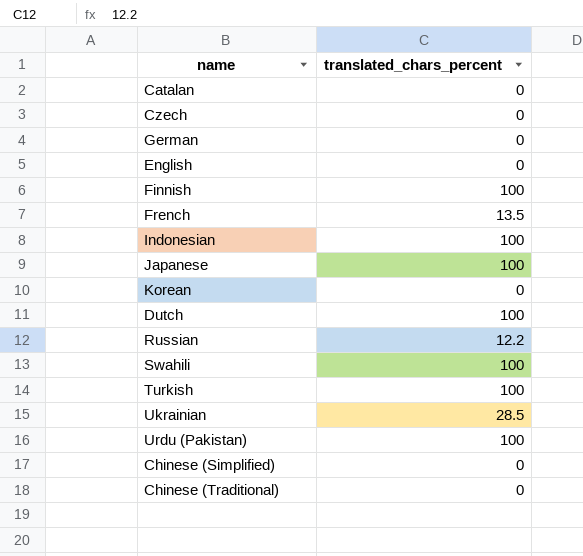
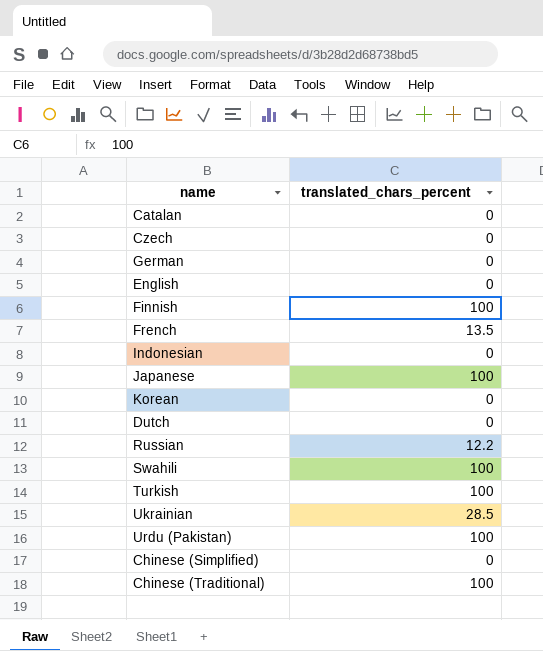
Indonesian | translated_chars_percent: 100 -> 0
Dutch | translated_chars_percent: 100 -> 0
Chinese (Traditional) | translated_chars_percent: 0 -> 100

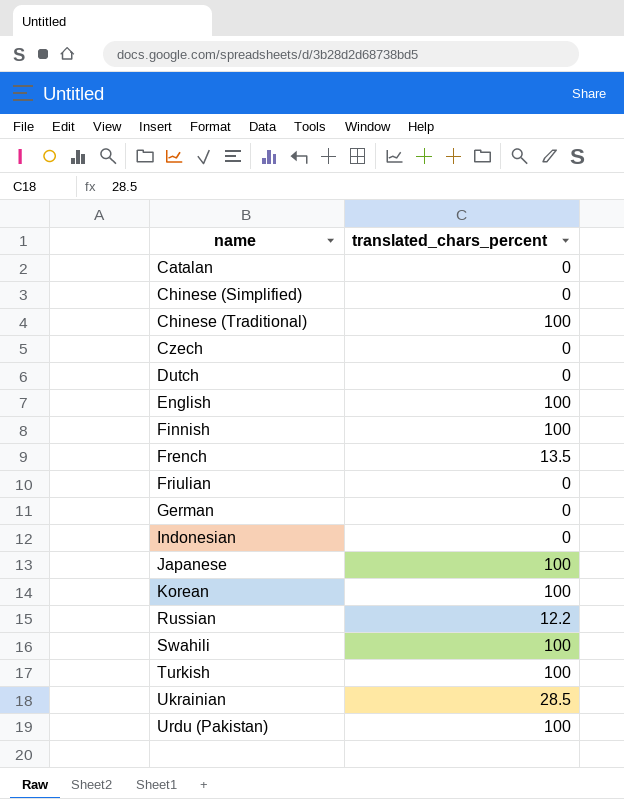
row order: none -> name ascending
English | translated_chars_percent: 0 -> 100
row Friulian: none -> 0
Korean | translated_chars_percent: 0 -> 100

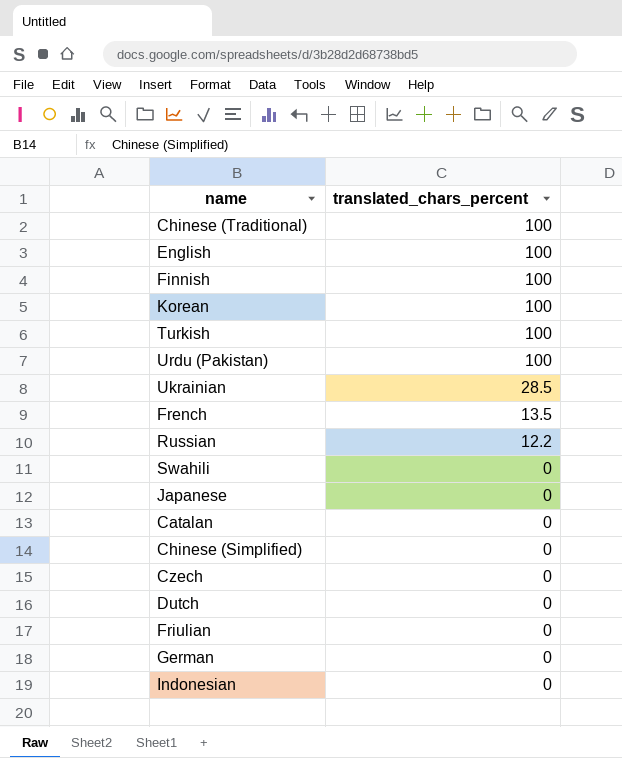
row order: name ascending -> translated_chars_percent descending
Swahili | translated_chars_percent: 100 -> 0
Japanese | translated_chars_percent: 100 -> 0

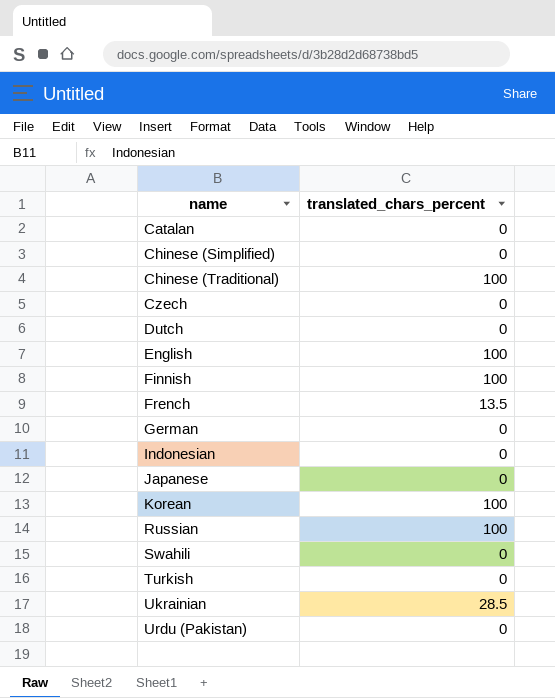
row order: translated_chars_percent descending -> name ascending
row Friulian: 0 -> none
Russian | translated_chars_percent: 12.2 -> 100
Turkish | translated_chars_percent: 100 -> 0
Urdu (Pakistan) | translated_chars_percent: 100 -> 0

